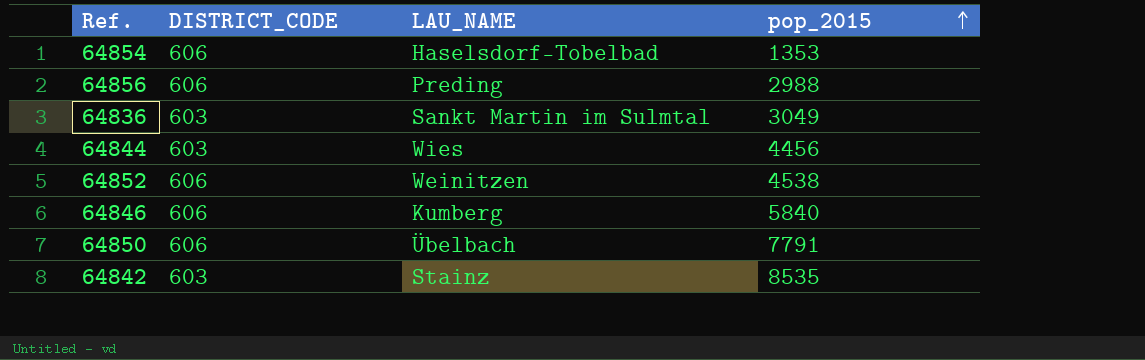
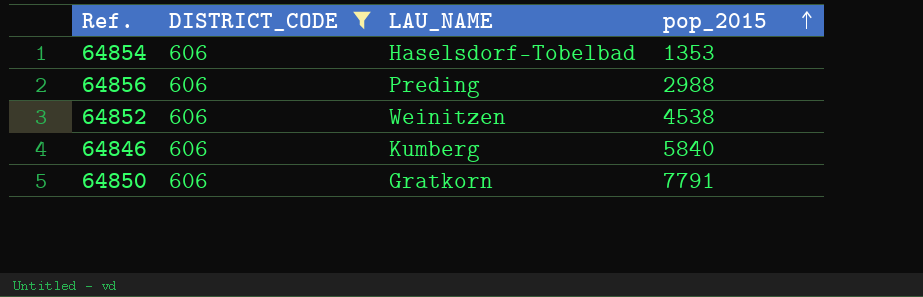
filter: none -> DISTRICT_CODE = 606
64850 | LAU_NAME: Übelbach -> Gratkorn

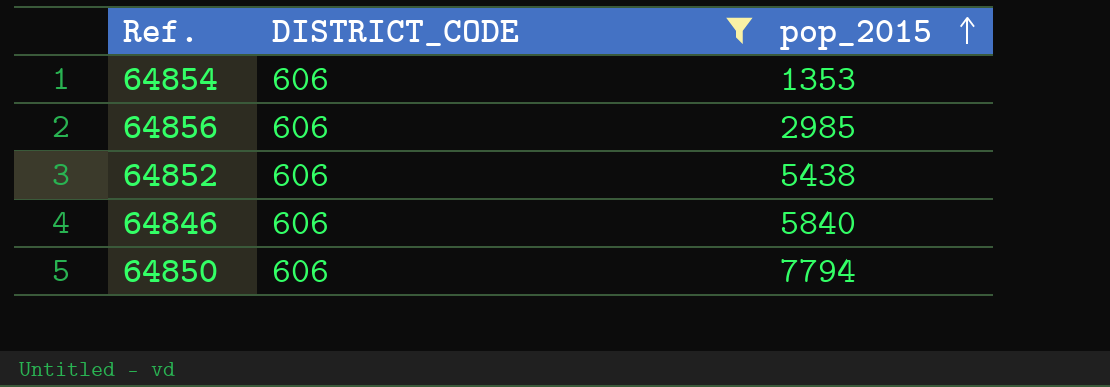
column LAU_NAME | position: 3 -> none
64856 | pop_2015: 2988 -> 2985
64852 | pop_2015: 4538 -> 5438
64850 | pop_2015: 7791 -> 7794

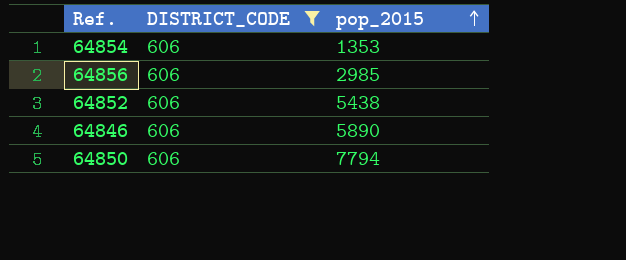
64846 | pop_2015: 5840 -> 5890

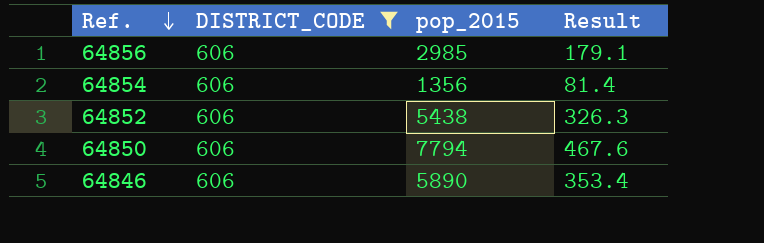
row order: pop_2015 ascending -> Ref. descending
column Result | formula: none -> [pop_2015] * 0.06
64854 | pop_2015: 1353 -> 1356

